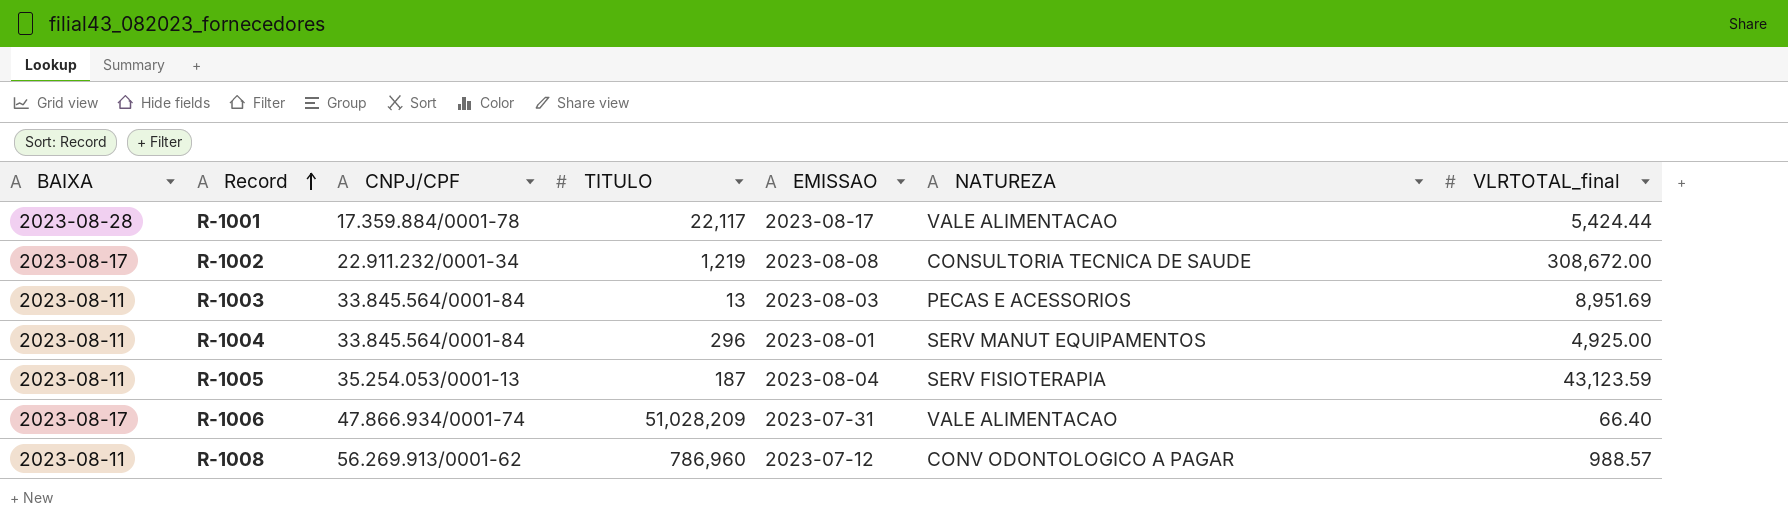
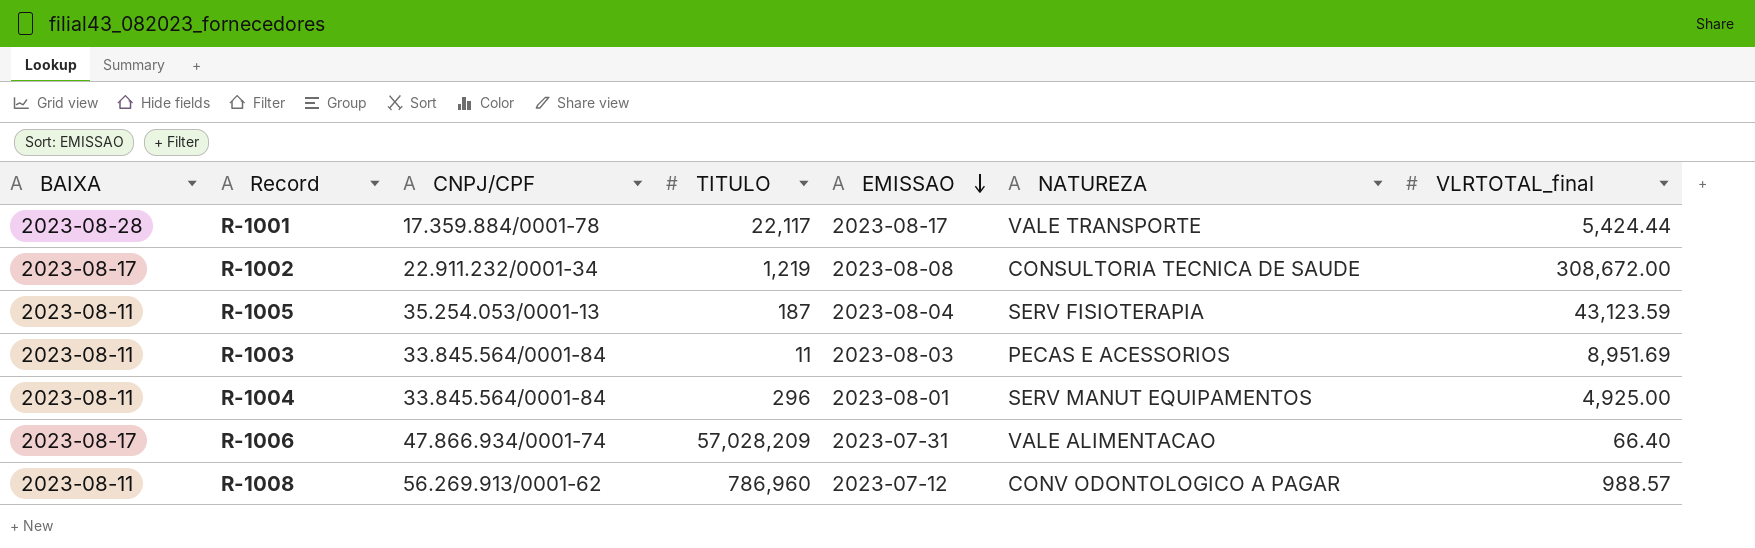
row order: Record ascending -> EMISSAO descending
R-1001 | NATUREZA: VALE ALIMENTACAO -> VALE TRANSPORTE
R-1003 | TITULO: 13 -> 11
R-1006 | TITULO: 51,028,209 -> 57,028,209

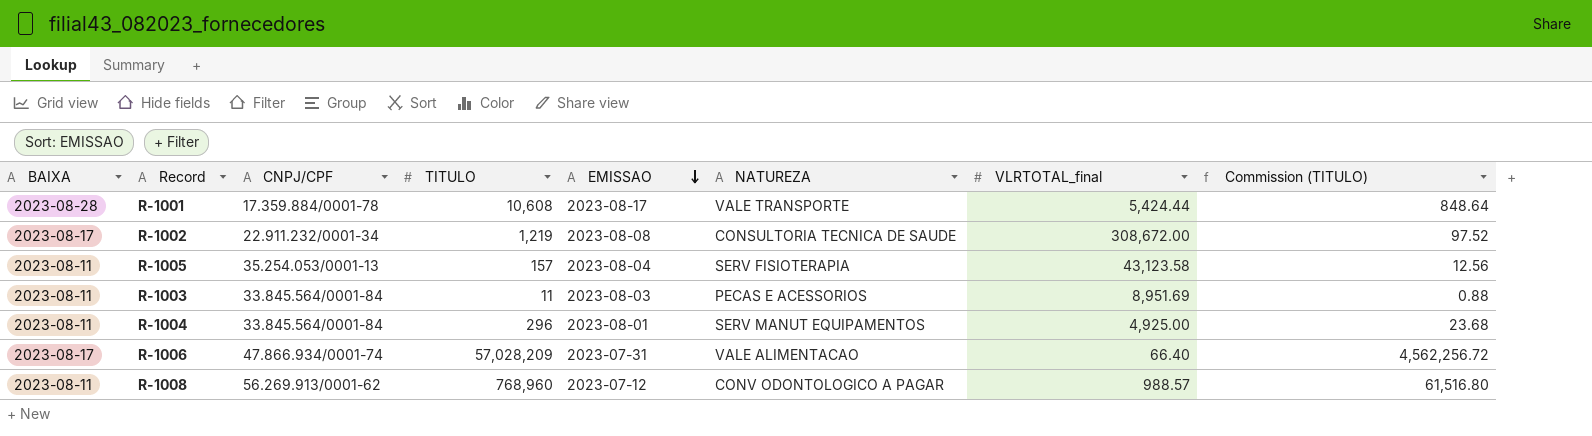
column Commission (TITULO) | formula: none -> [TITULO] * 0.08
R-1001 | TITULO: 22,117 -> 10,608
R-1005 | TITULO: 187 -> 157
R-1005 | VLRTOTAL_final: 43,123.59 -> 43,123.58
R-1008 | TITULO: 786,960 -> 768,960

